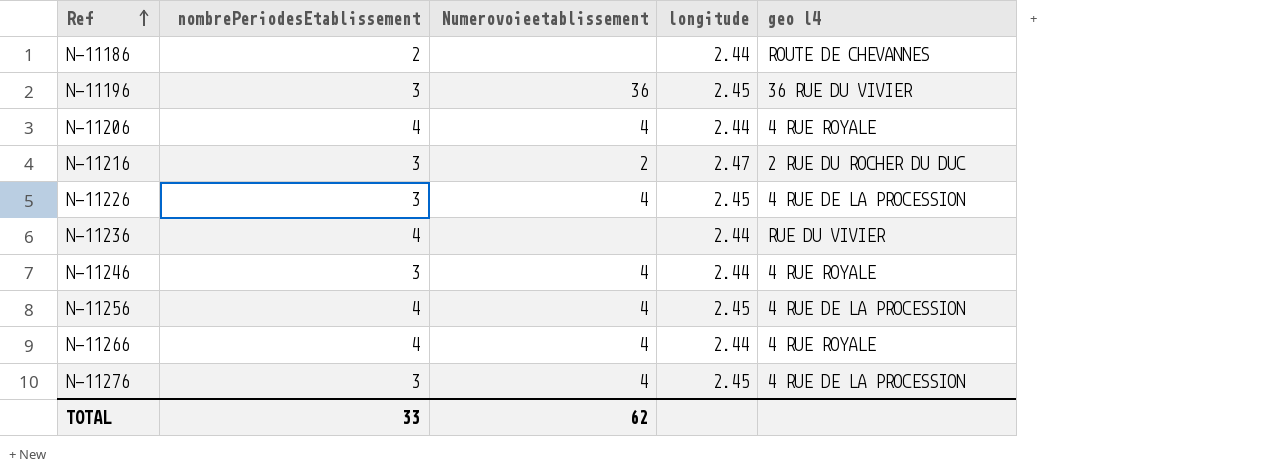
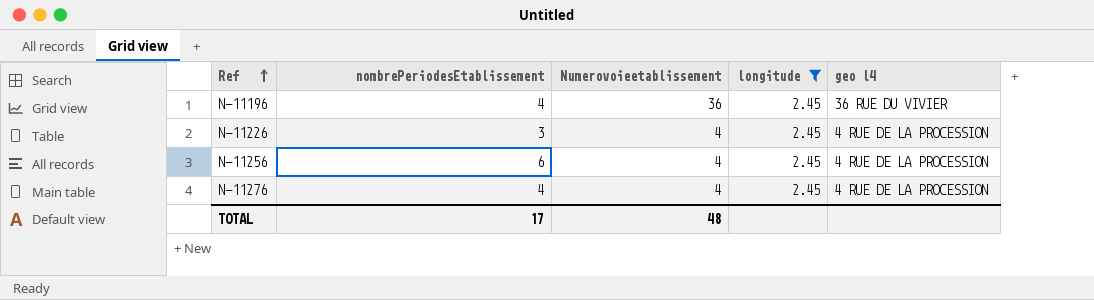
filter: none -> longitude = 2.45
N-11196 | nombrePeriodesEtablissement: 3 -> 4
N-11256 | nombrePeriodesEtablissement: 4 -> 6
N-11276 | nombrePeriodesEtablissement: 3 -> 4
TOTAL | nombrePeriodesEtablissement: 33 -> 17
TOTAL | Numerovoieetablissement: 62 -> 48

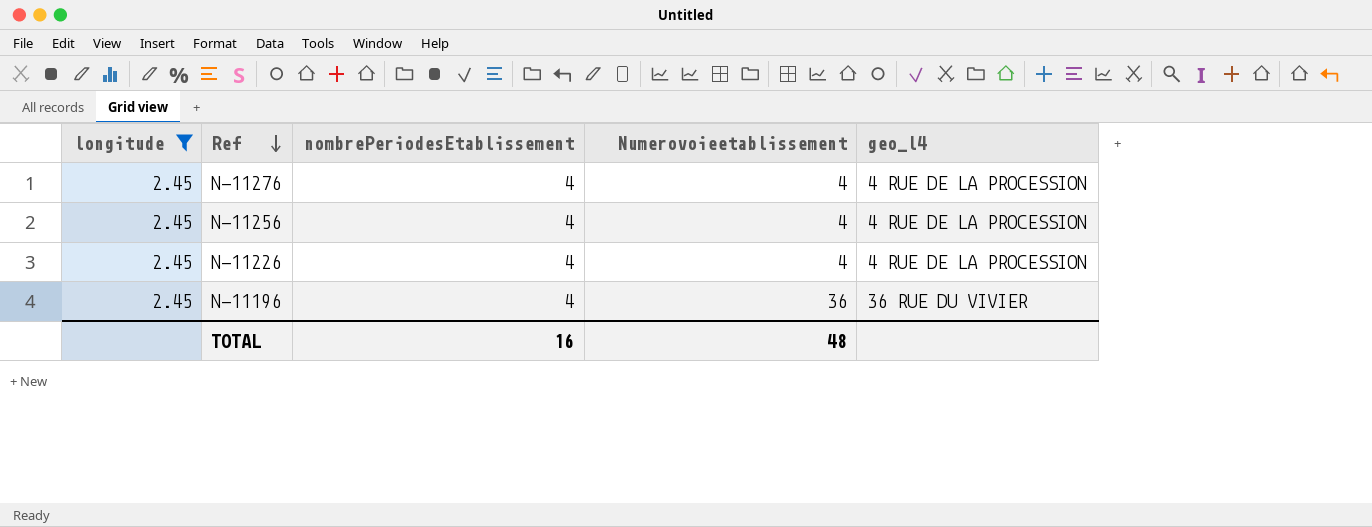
row order: Ref ascending -> Ref descending
column longitude | position: 4 -> 1
column name: geo l4 -> geo_l4
N-11256 | nombrePeriodesEtablissement: 6 -> 4
N-11226 | nombrePeriodesEtablissement: 3 -> 4
TOTAL | nombrePeriodesEtablissement: 17 -> 16

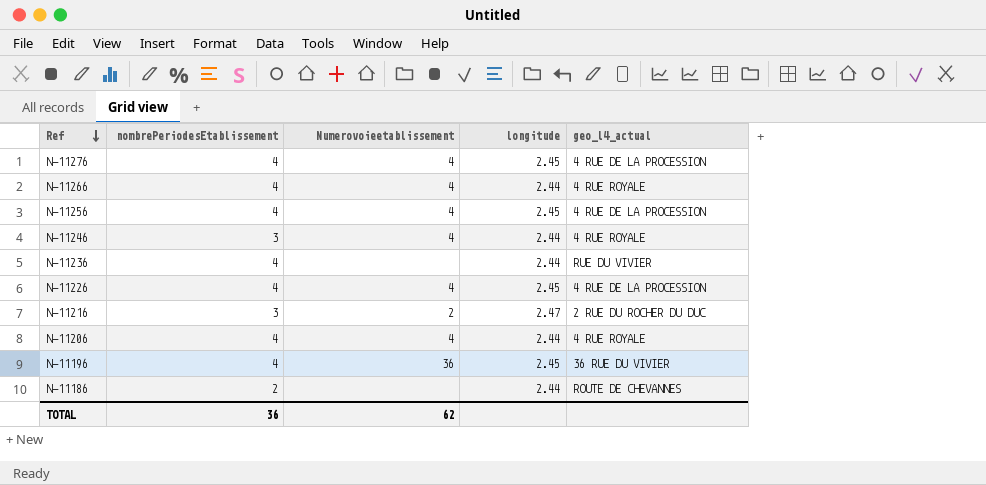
filter: longitude = 2.45 -> none
column longitude | position: 1 -> 4
column name: geo_l4 -> geo_l4_actual
TOTAL | nombrePeriodesEtablissement: 16 -> 36
TOTAL | Numerovoieetablissement: 48 -> 62

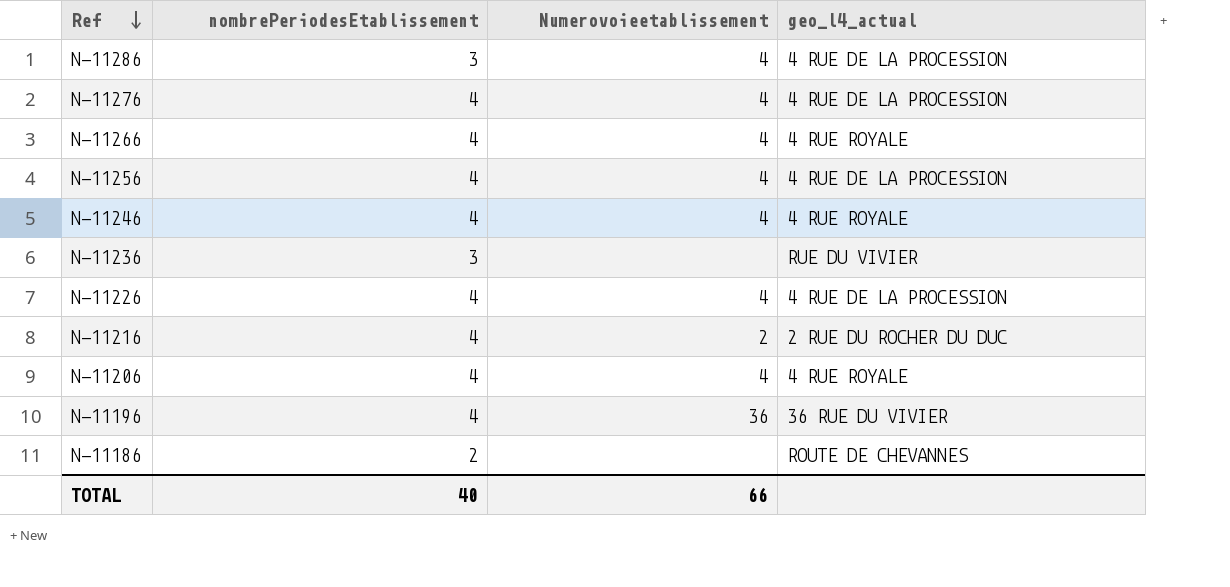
column longitude | position: 4 -> none
row N-11286: none -> 3 | 4 | 4 RUE DE LA PROCESSION
N-11246 | nombrePeriodesEtablissement: 3 -> 4
N-11236 | nombrePeriodesEtablissement: 4 -> 3
N-11216 | nombrePeriodesEtablissement: 3 -> 4
TOTAL | nombrePeriodesEtablissement: 36 -> 40
TOTAL | Numerovoieetablissement: 62 -> 66

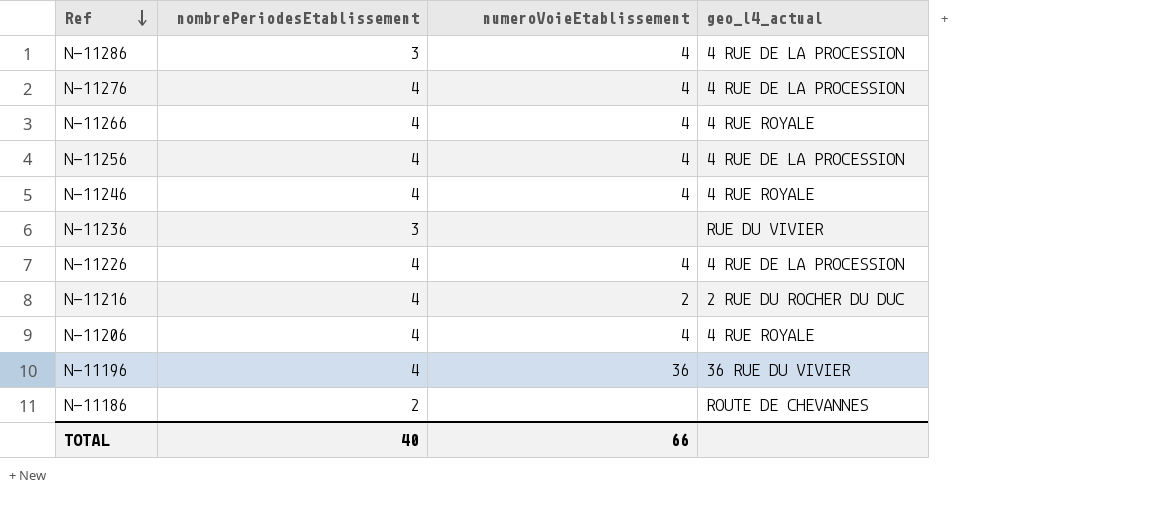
column name: Numerovoieetablissement -> numeroVoieEtablissement

